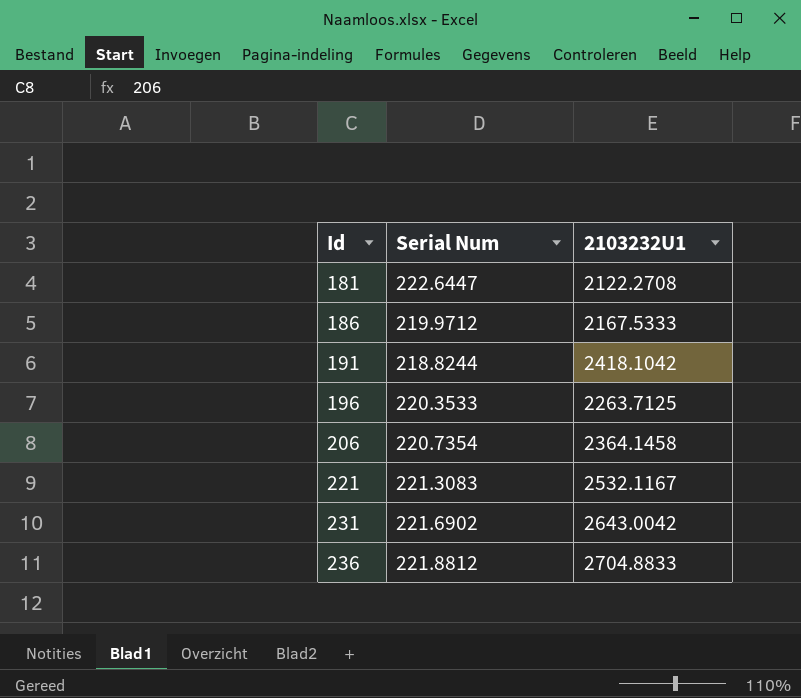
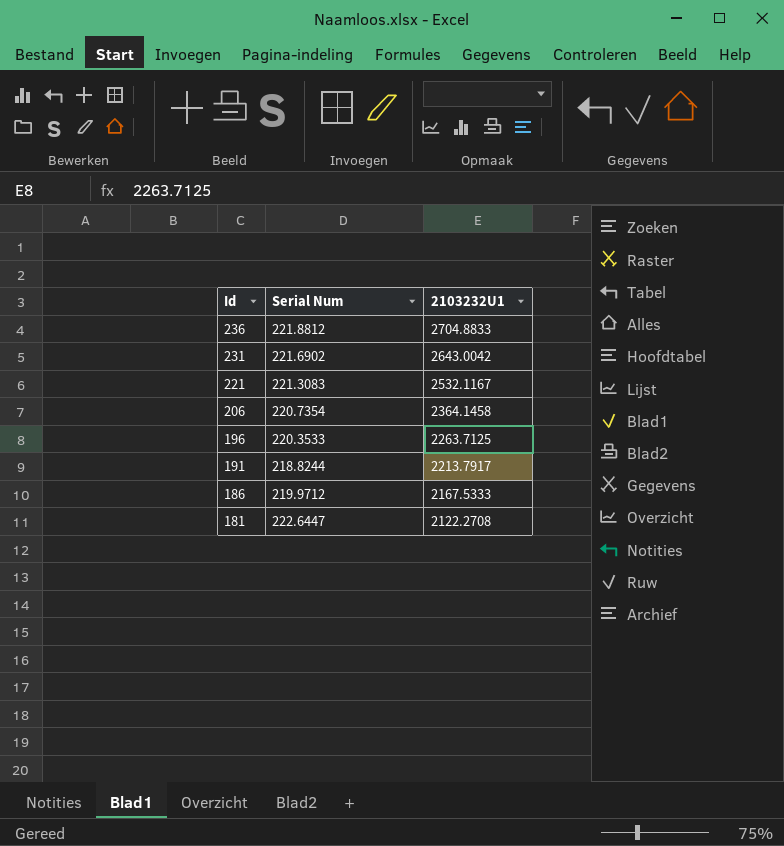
row order: Id ascending -> Id descending
191 | 2103232U1: 2418.1042 -> 2213.7917

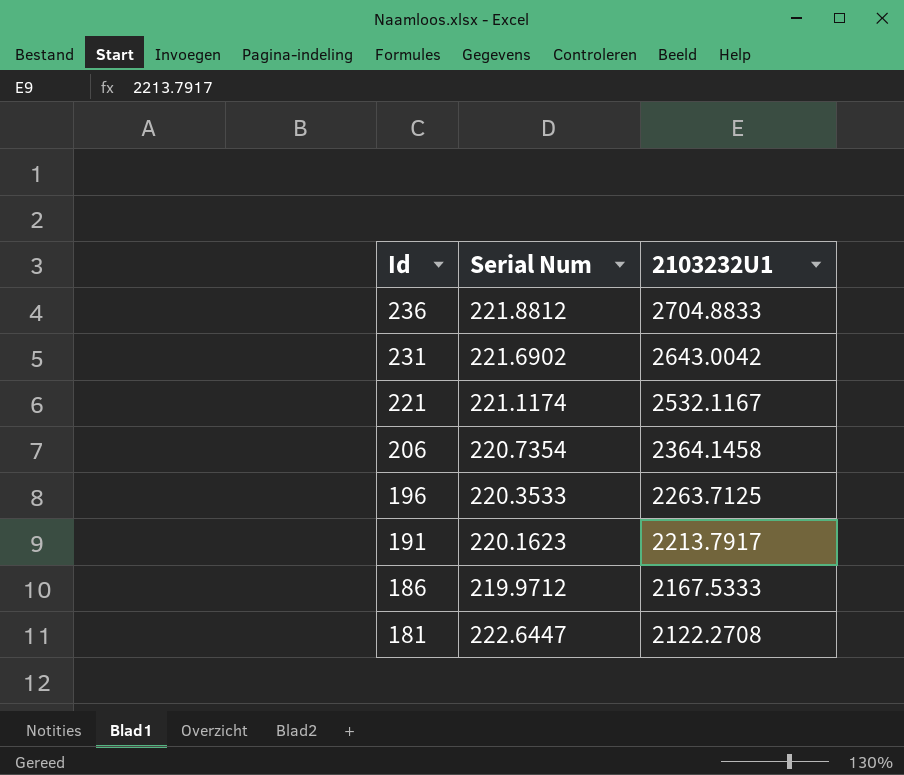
221 | Serial Num: 221.3083 -> 221.1174
191 | Serial Num: 218.8244 -> 220.1623

